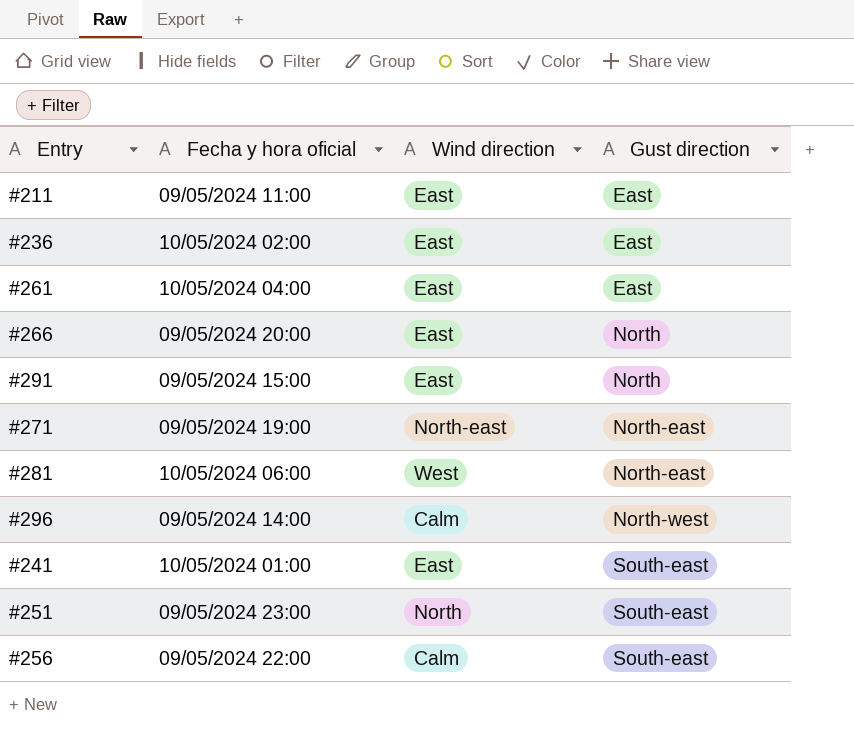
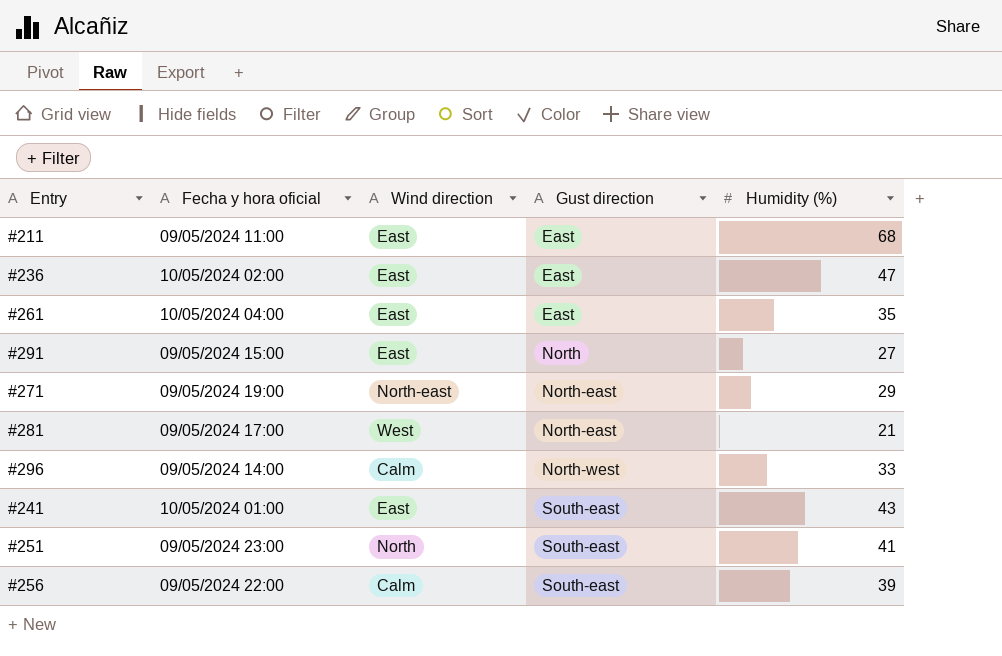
column Humidity (%) | position: none -> 5
row #266: 09/05/2024 20:00 | East | North -> none
#281 | Fecha y hora oficial: 10/05/2024 06:00 -> 09/05/2024 17:00

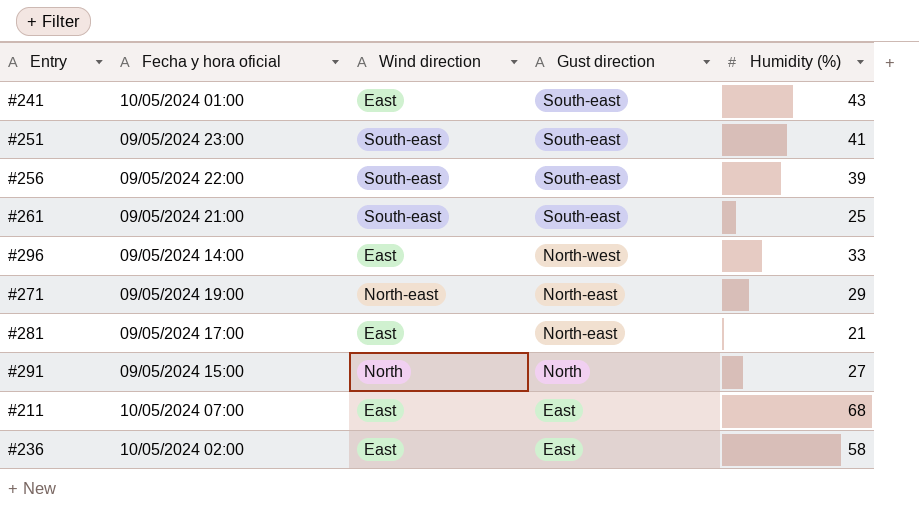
row order: Gust direction ascending -> Gust direction descending
#251 | Wind direction: North -> South-east
#256 | Wind direction: Calm -> South-east
#261 | Fecha y hora oficial: 10/05/2024 04:00 -> 09/05/2024 21:00
#261 | Wind direction: East -> South-east
#261 | Gust direction: East -> South-east
#261 | Humidity (%): 35 -> 25
#296 | Wind direction: Calm -> East
#281 | Wind direction: West -> East
#291 | Wind direction: East -> North
#211 | Fecha y hora oficial: 09/05/2024 11:00 -> 10/05/2024 07:00
#236 | Humidity (%): 47 -> 58

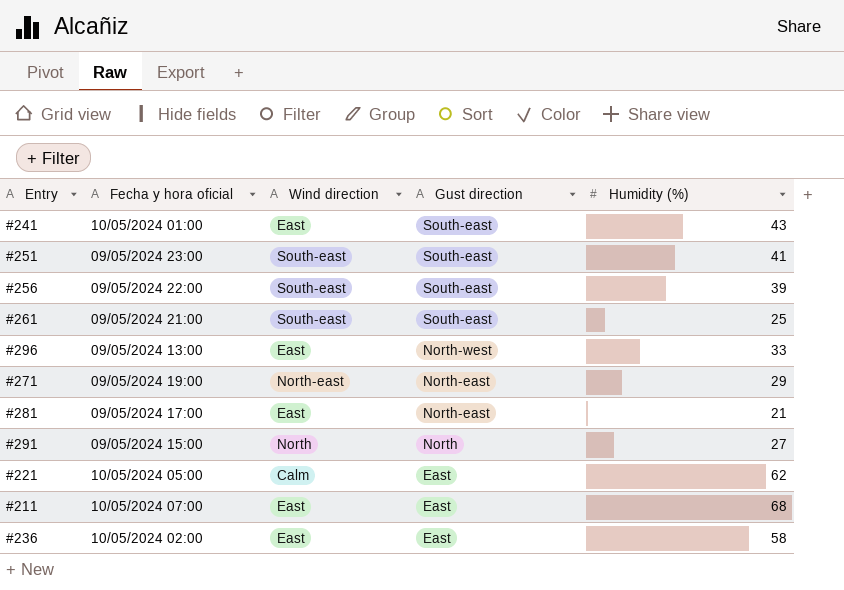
#296 | Fecha y hora oficial: 09/05/2024 14:00 -> 09/05/2024 13:00
row #221: none -> 10/05/2024 05:00 | Calm | East | 62

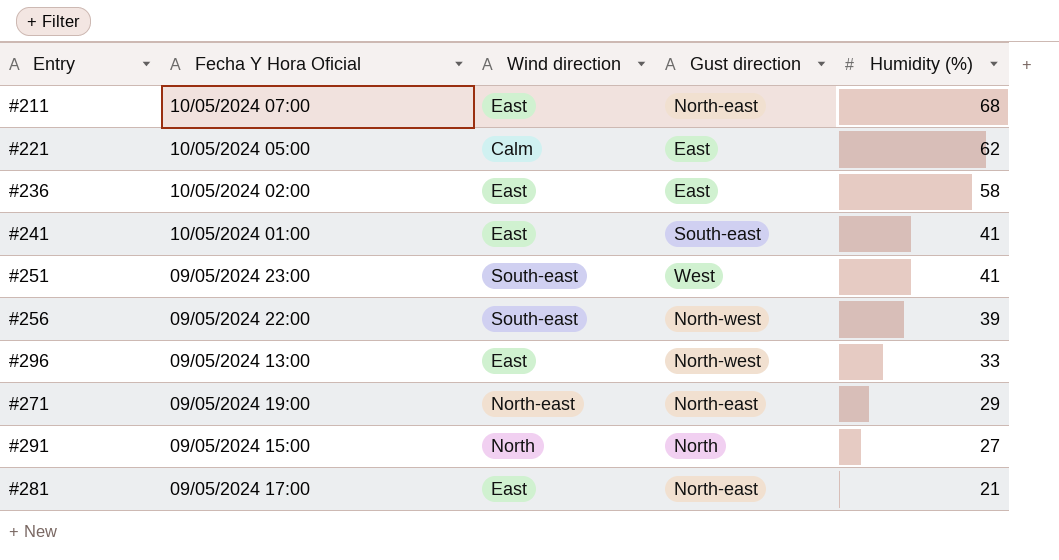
row order: Gust direction descending -> Humidity (%) descending
column name: Fecha y hora oficial -> Fecha Y Hora Oficial
row #261: 09/05/2024 21:00 | South-east | South-east | 25 -> none
#211 | Gust direction: East -> North-east
#241 | Humidity (%): 43 -> 41
#251 | Gust direction: South-east -> West
#256 | Gust direction: South-east -> North-west

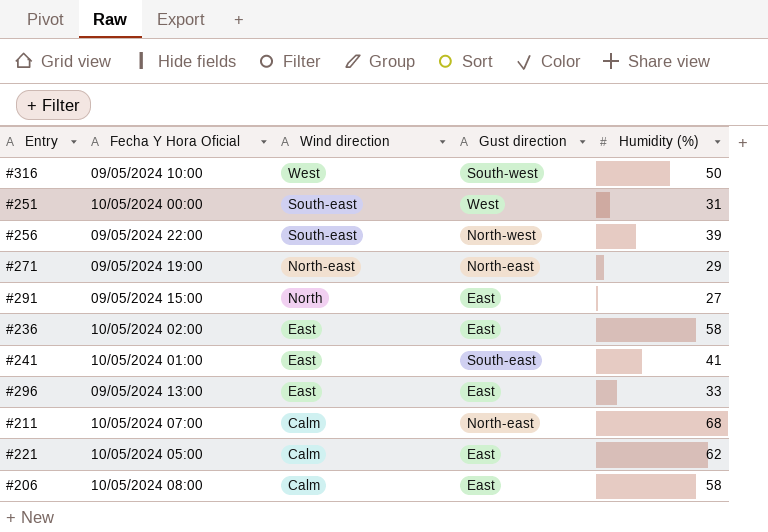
row order: Humidity (%) descending -> Wind direction descending
row #281: 09/05/2024 17:00 | East | North-east | 21 -> none
row #316: none -> 09/05/2024 10:00 | West | South-west | 50
#251 | Fecha Y Hora Oficial: 09/05/2024 23:00 -> 10/05/2024 00:00
#251 | Humidity (%): 41 -> 31
#291 | Gust direction: North -> East
#296 | Gust direction: North-west -> East
#211 | Wind direction: East -> Calm
row #206: none -> 10/05/2024 08:00 | Calm | East | 58

